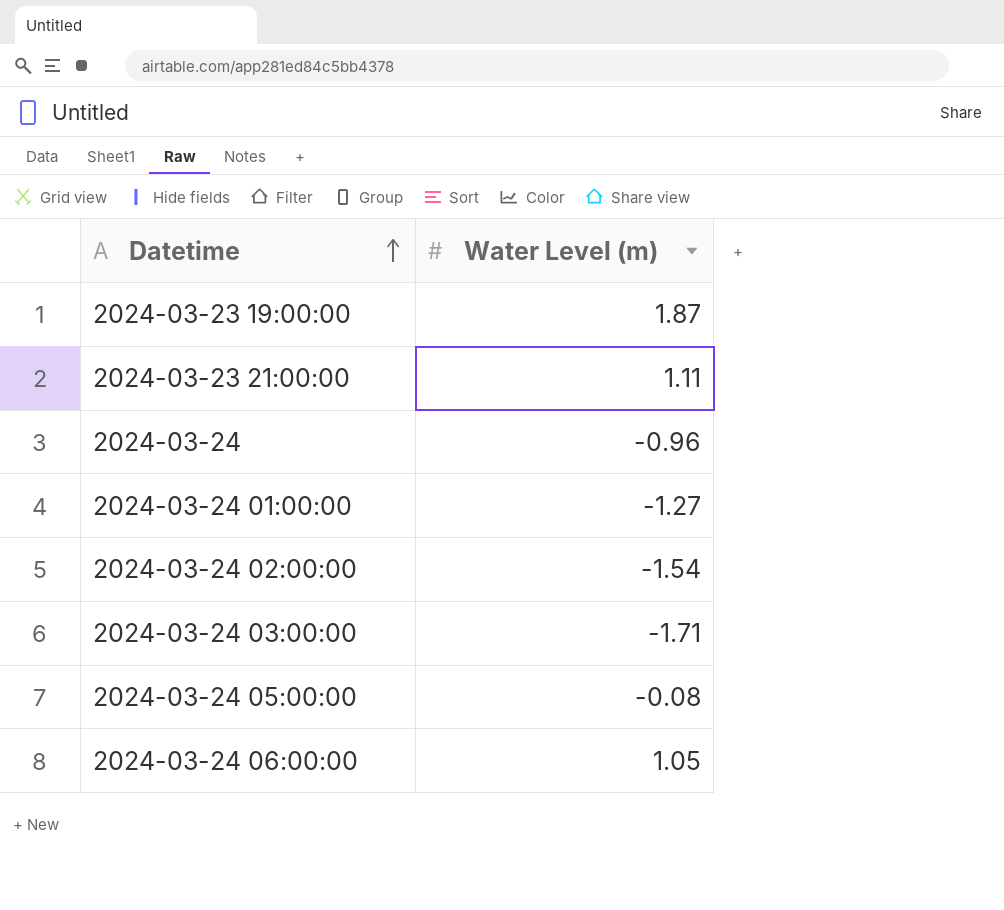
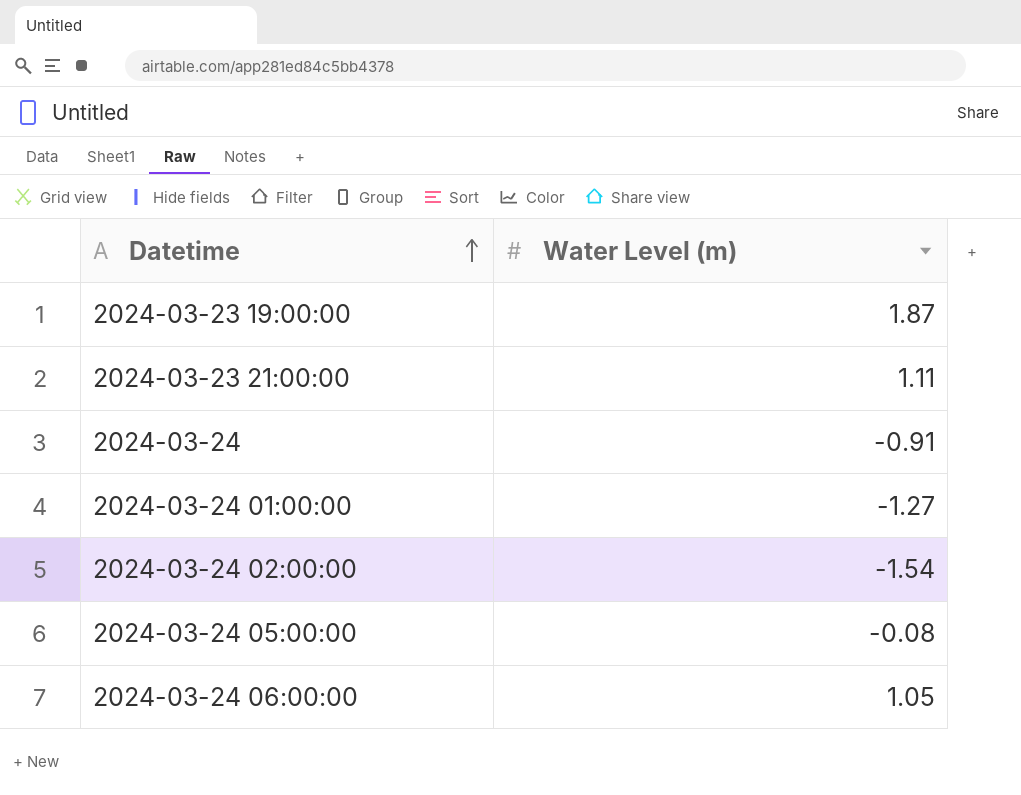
row 2024-03-24 03:00:00: -1.71 -> none
2024-03-24 | Water Level (m): -0.96 -> -0.91

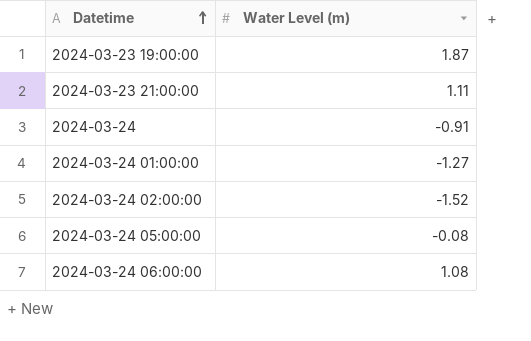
2024-03-24 02:00:00 | Water Level (m): -1.54 -> -1.52
2024-03-24 06:00:00 | Water Level (m): 1.05 -> 1.08

